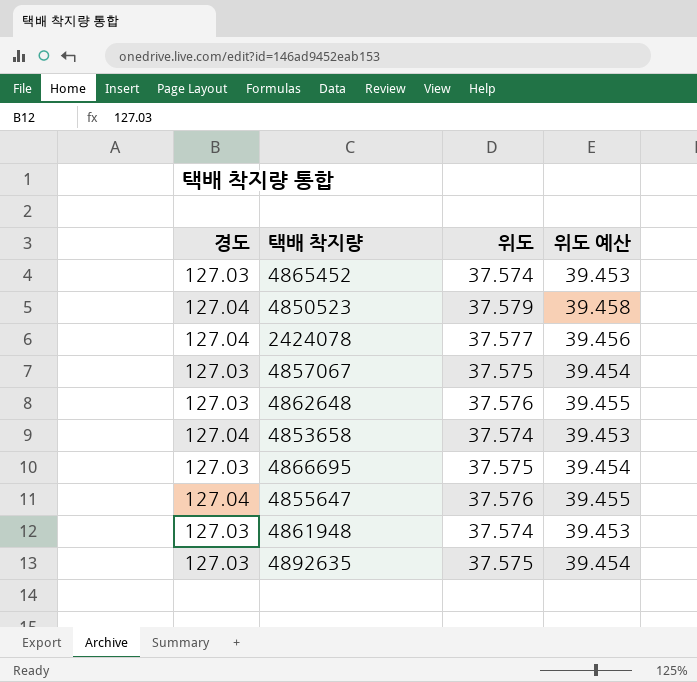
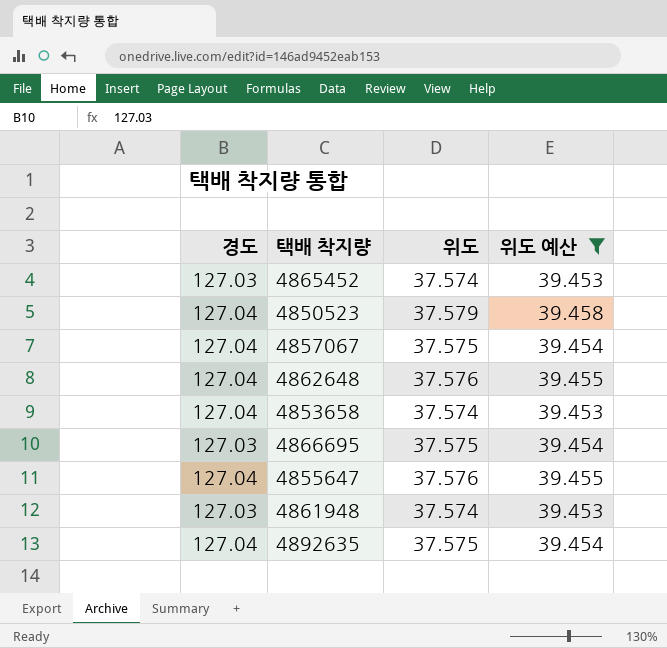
filter: none -> 위도 예산 != 39.456
4857067 | 경도: 127.03 -> 127.04
4862648 | 경도: 127.03 -> 127.04
4892635 | 경도: 127.03 -> 127.04

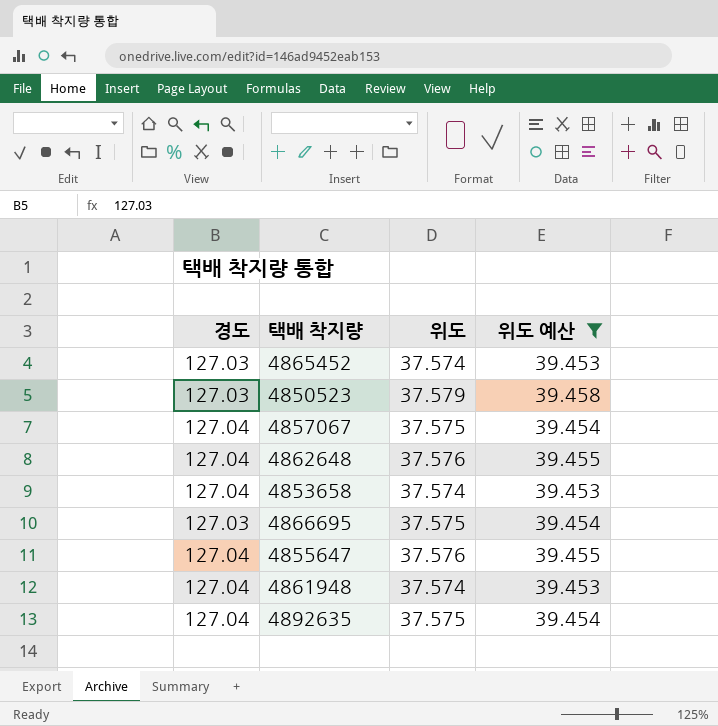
4850523 | 경도: 127.04 -> 127.03
4861948 | 경도: 127.03 -> 127.04

